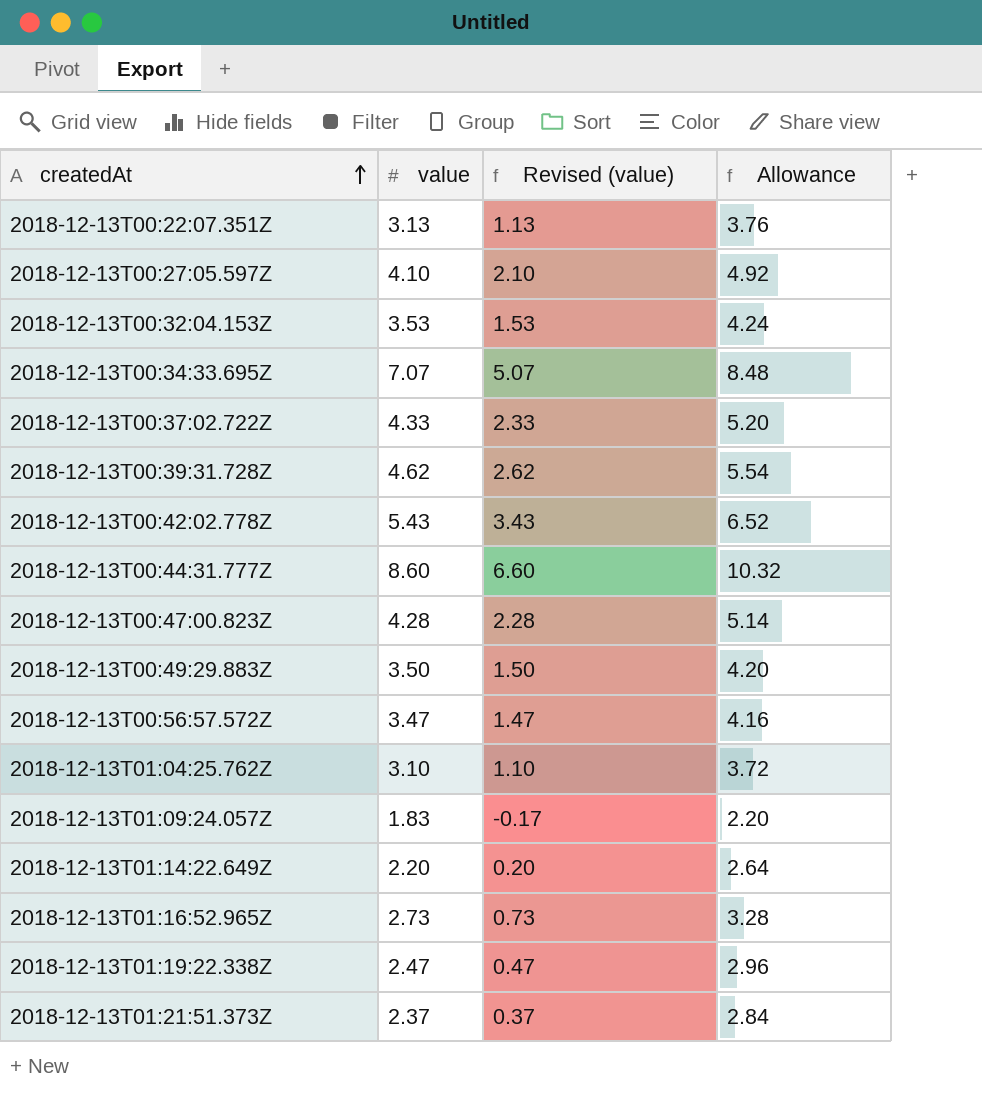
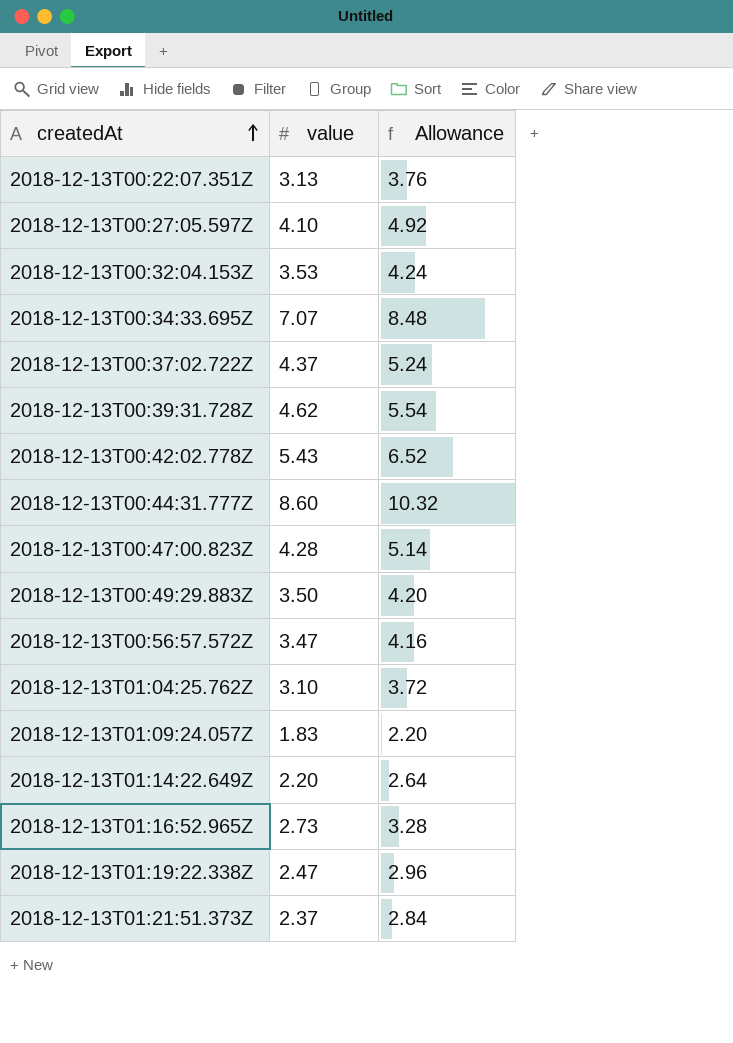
column Revised (value) | formula: [value] - 2 -> none
2018-12-13T00:37:02.722Z | value: 4.33 -> 4.37
2018-12-13T00:37:02.722Z | Allowance: 5.20 -> 5.24

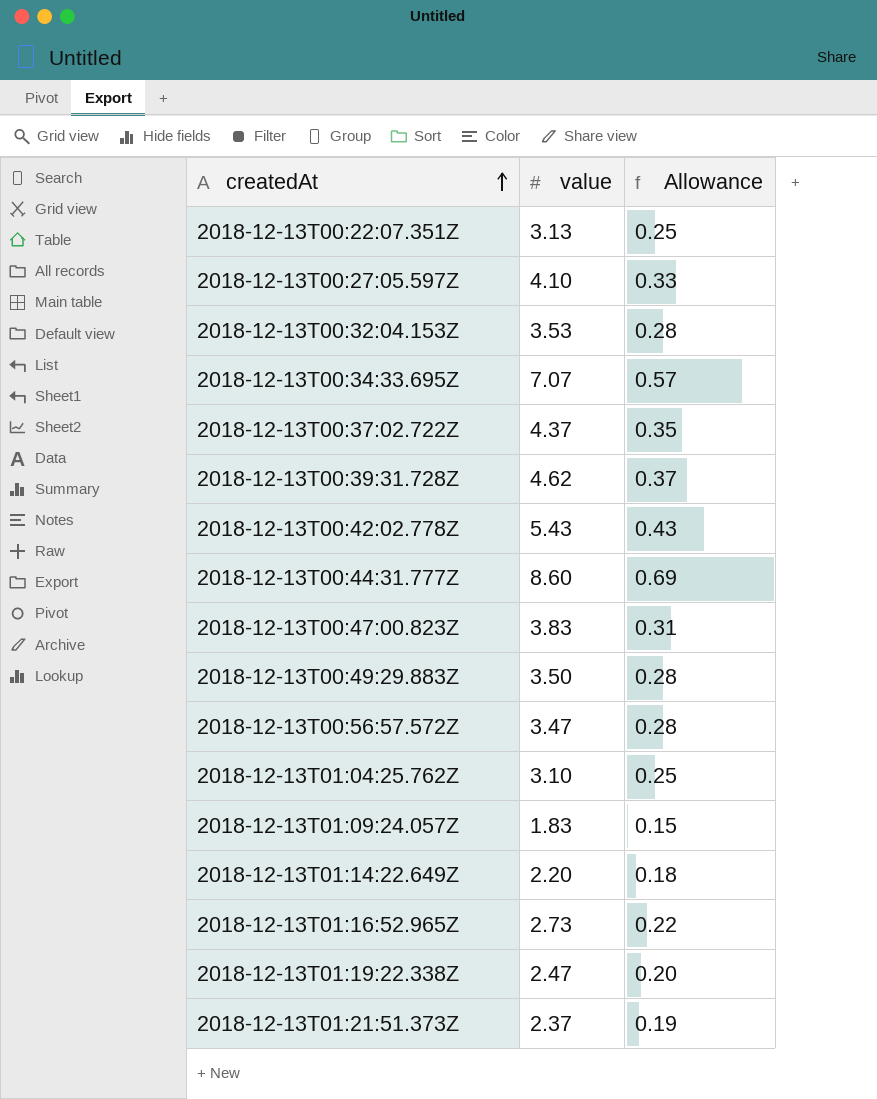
column Allowance | formula: [value] * 1.2 -> [value] * 0.08
2018-12-13T00:47:00.823Z | value: 4.28 -> 3.83

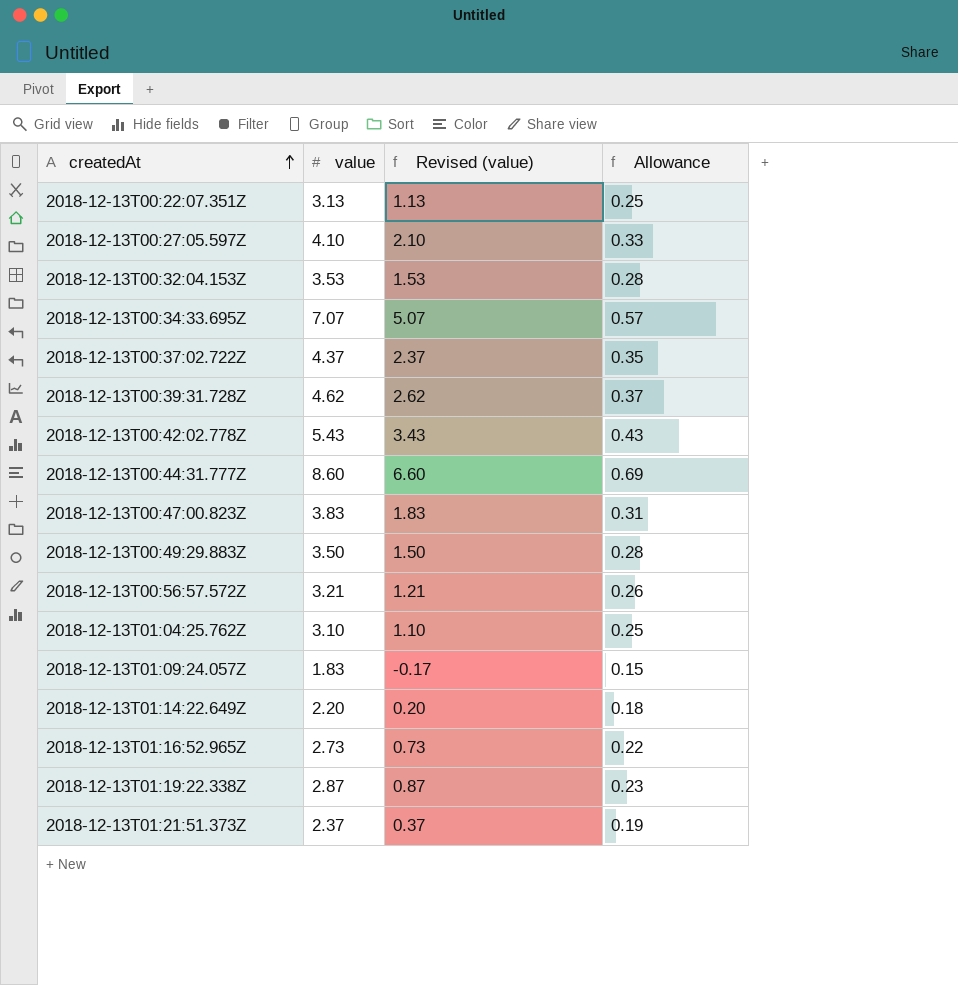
column Revised (value) | formula: none -> [value] - 2
2018-12-13T00:56:57.572Z | value: 3.47 -> 3.21
2018-12-13T00:56:57.572Z | Allowance: 0.28 -> 0.26
2018-12-13T01:19:22.338Z | value: 2.47 -> 2.87
2018-12-13T01:19:22.338Z | Allowance: 0.20 -> 0.23

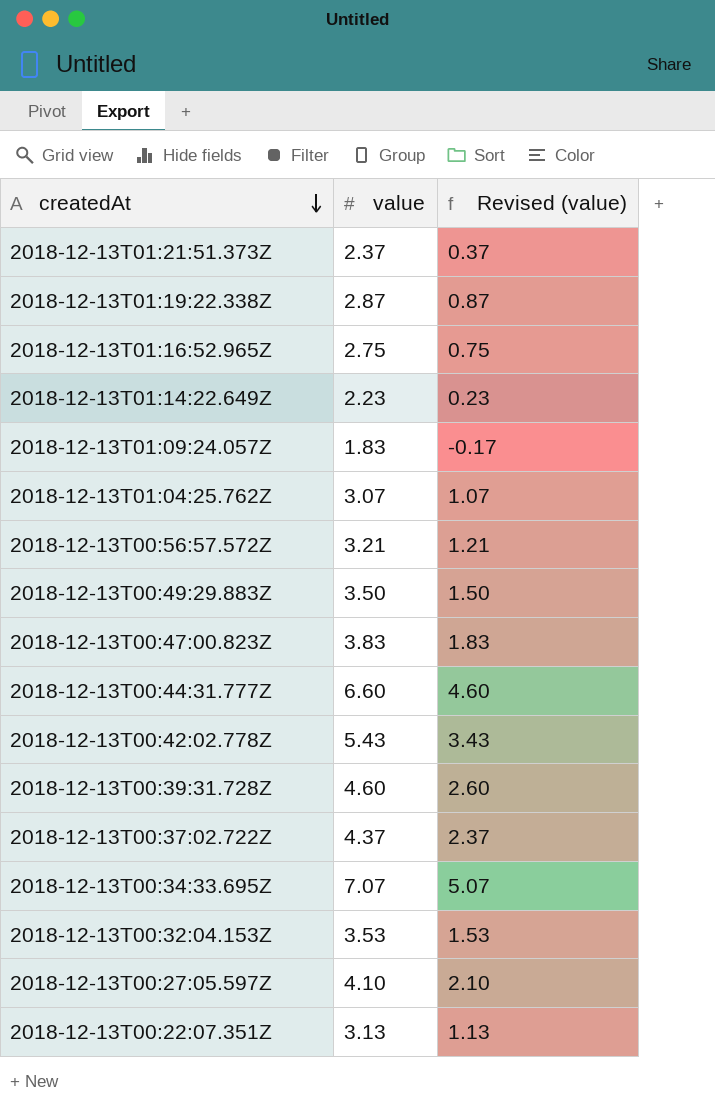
row order: createdAt ascending -> createdAt descending
column Allowance | formula: [value] * 0.08 -> none
2018-12-13T01:16:52.965Z | value: 2.73 -> 2.75
2018-12-13T01:16:52.965Z | Revised (value): 0.73 -> 0.75
2018-12-13T01:14:22.649Z | value: 2.20 -> 2.23
2018-12-13T01:14:22.649Z | Revised (value): 0.20 -> 0.23
2018-12-13T01:04:25.762Z | value: 3.10 -> 3.07
2018-12-13T01:04:25.762Z | Revised (value): 1.10 -> 1.07
2018-12-13T00:44:31.777Z | value: 8.60 -> 6.60
2018-12-13T00:44:31.777Z | Revised (value): 6.60 -> 4.60
2018-12-13T00:39:31.728Z | value: 4.62 -> 4.60
2018-12-13T00:39:31.728Z | Revised (value): 2.62 -> 2.60

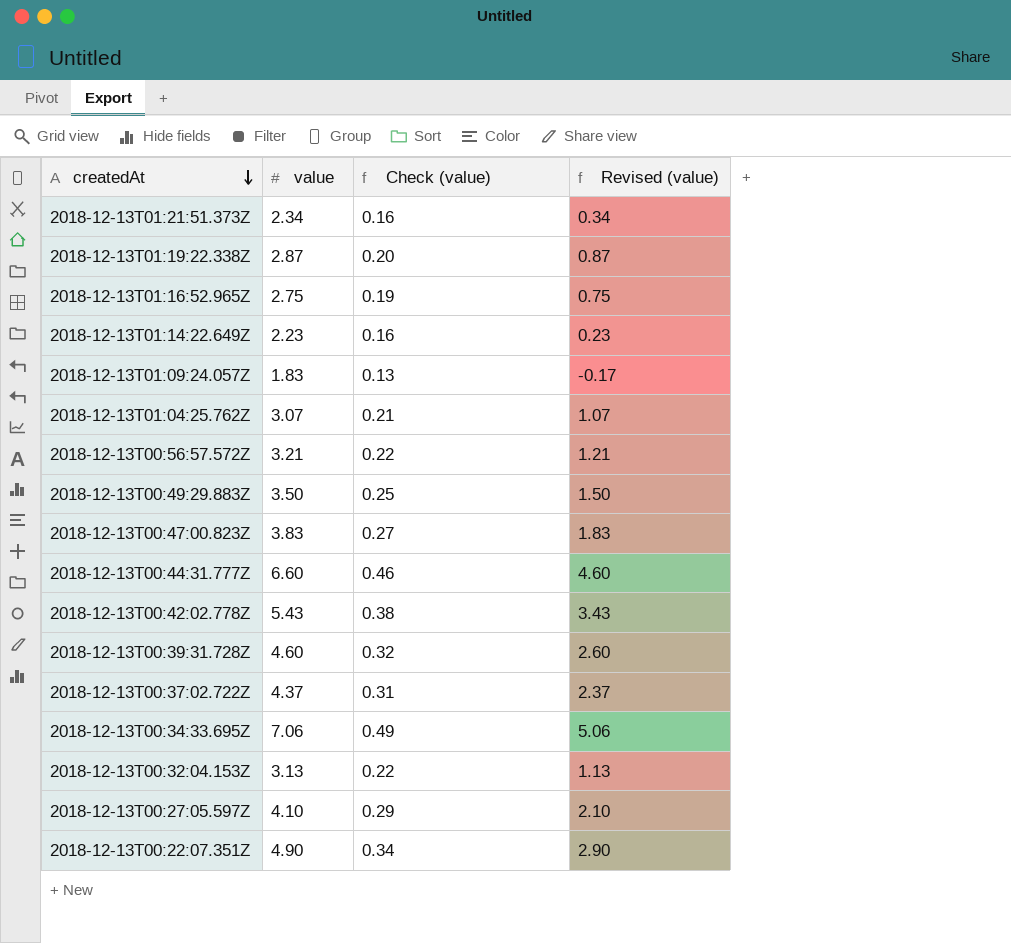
column Check (value) | formula: none -> [value] * 0.07
2018-12-13T01:21:51.373Z | value: 2.37 -> 2.34
2018-12-13T01:21:51.373Z | Revised (value): 0.37 -> 0.34
2018-12-13T00:34:33.695Z | value: 7.07 -> 7.06
2018-12-13T00:34:33.695Z | Revised (value): 5.07 -> 5.06
2018-12-13T00:32:04.153Z | value: 3.53 -> 3.13
2018-12-13T00:32:04.153Z | Revised (value): 1.53 -> 1.13
2018-12-13T00:22:07.351Z | value: 3.13 -> 4.90
2018-12-13T00:22:07.351Z | Revised (value): 1.13 -> 2.90

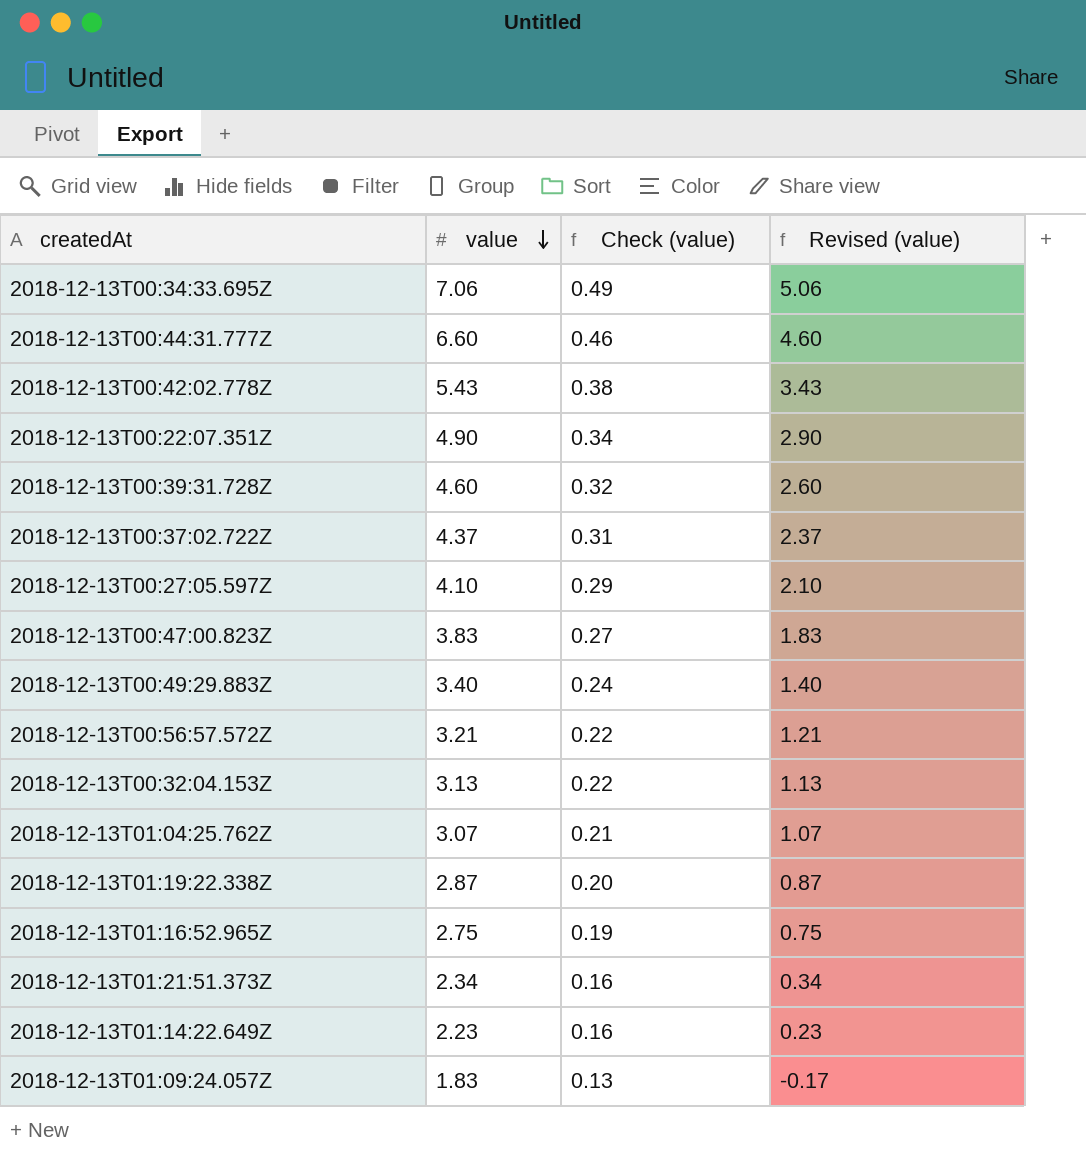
row order: createdAt descending -> value descending
2018-12-13T00:49:29.883Z | value: 3.50 -> 3.40
2018-12-13T00:49:29.883Z | Check (value): 0.25 -> 0.24
2018-12-13T00:49:29.883Z | Revised (value): 1.50 -> 1.40

